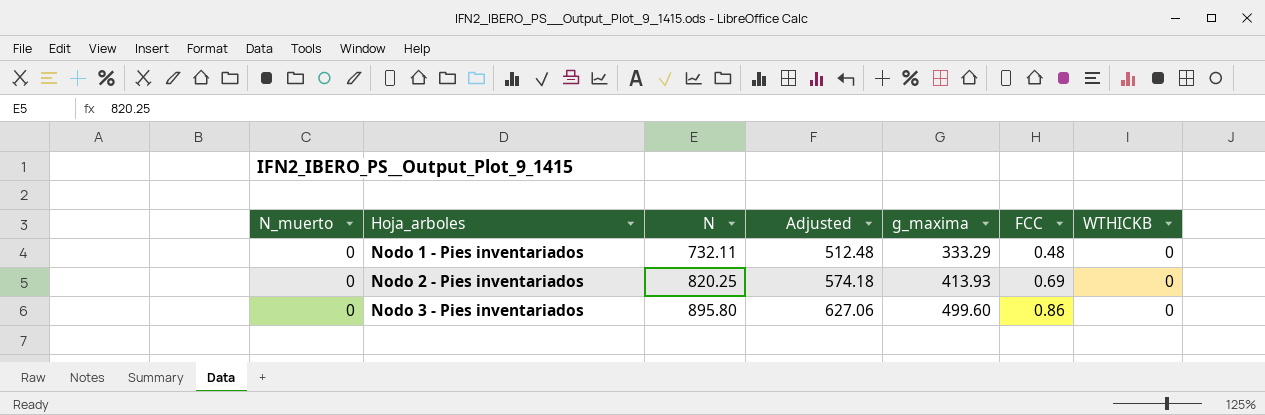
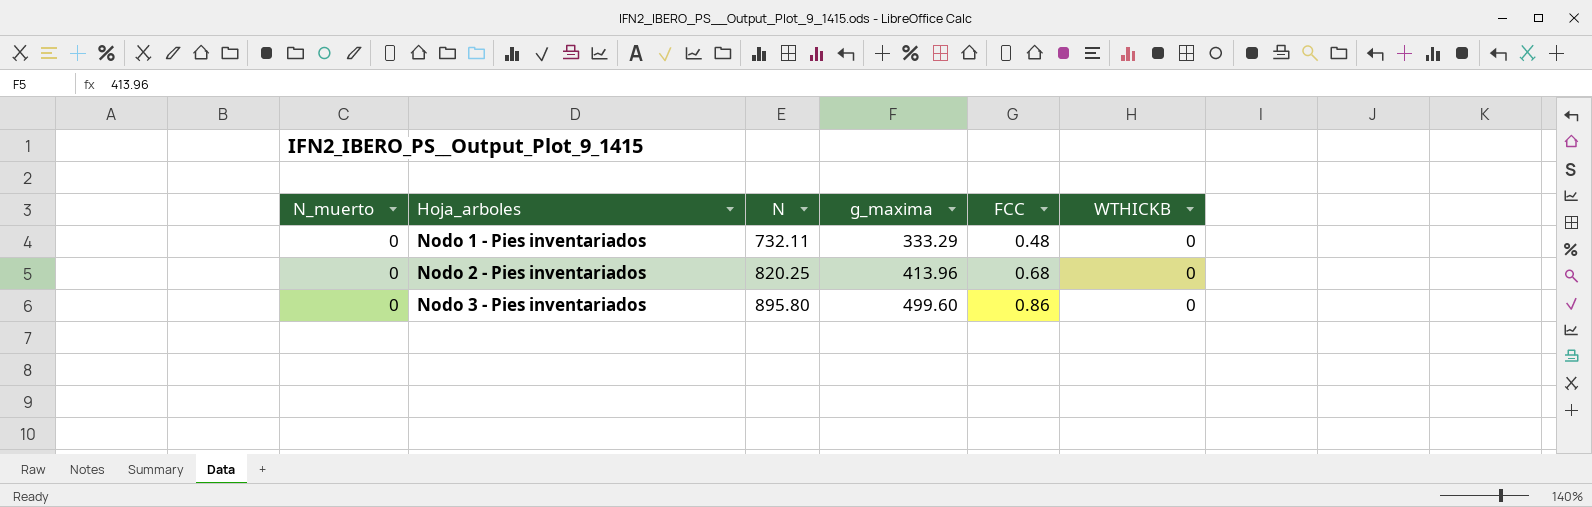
column Adjusted | formula: [N] * 0.7 -> none
Nodo 2 - Pies inventariados | g_maxima: 413.93 -> 413.96
Nodo 2 - Pies inventariados | FCC: 0.69 -> 0.68

